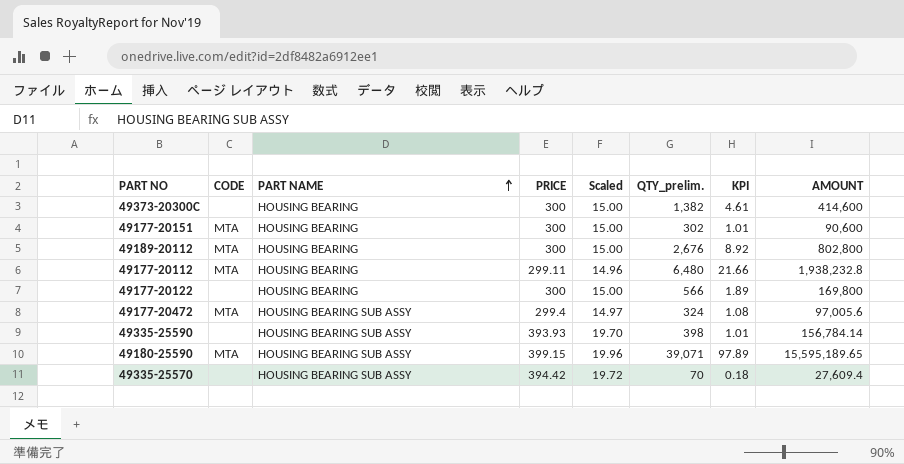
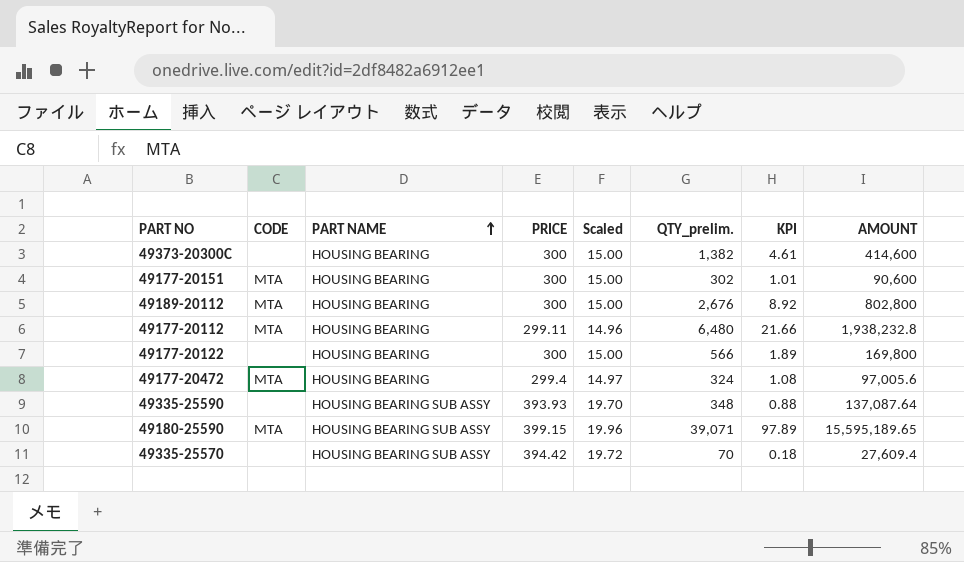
49177-20472 | PART NAME: HOUSING BEARING SUB ASSY -> HOUSING BEARING
49335-25590 | QTY_prelim.: 398 -> 348
49335-25590 | KPI: 1.01 -> 0.88
49335-25590 | AMOUNT: 156,784.14 -> 137,087.64

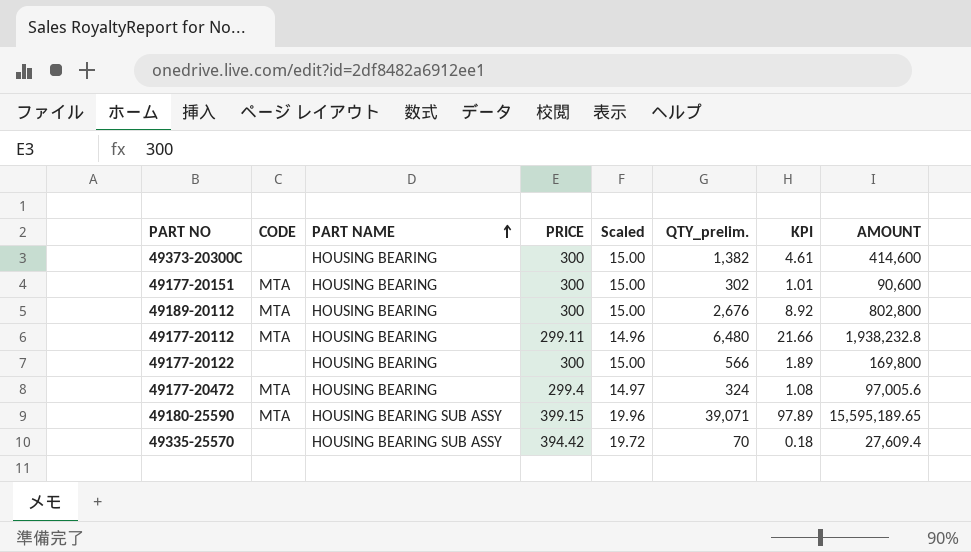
row 49335-25590: none | HOUSING BEARING SUB ASSY | 393.93 | 19.70 | 348 | 0.88 | 137,087.64 -> none

